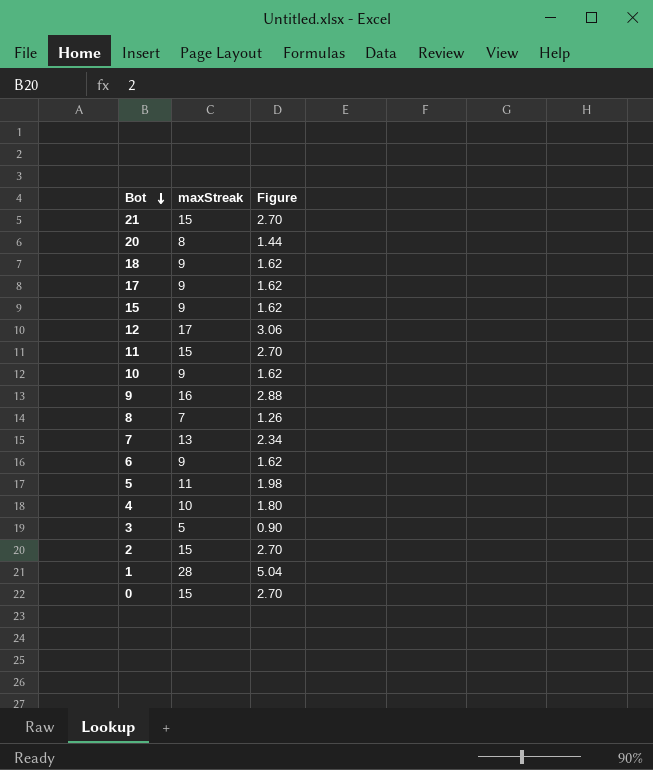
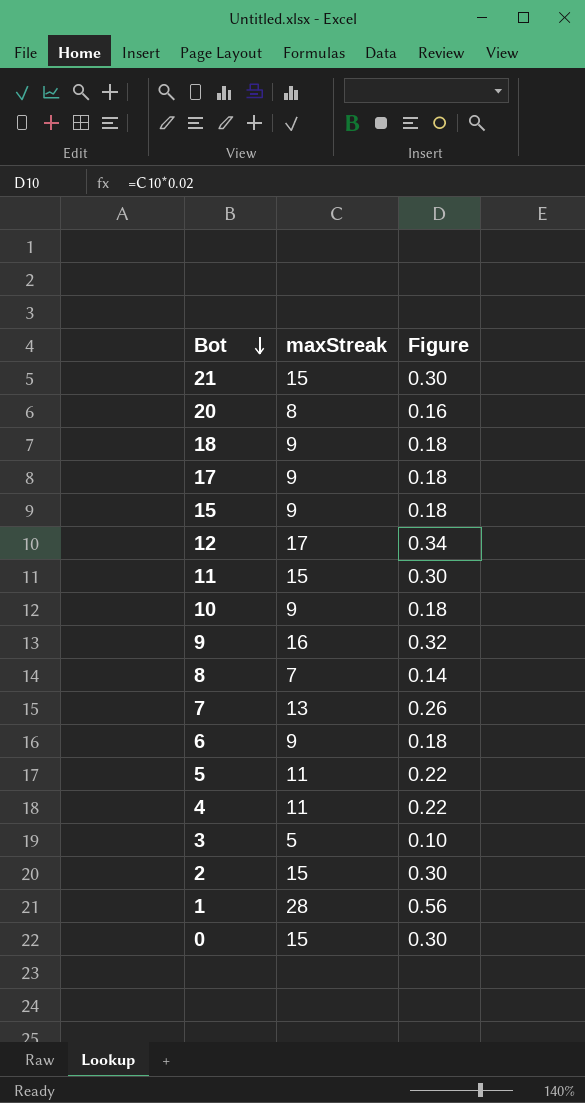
column Figure | formula: [maxStreak] * 0.18 -> [maxStreak] * 0.02
4 | maxStreak: 10 -> 11

